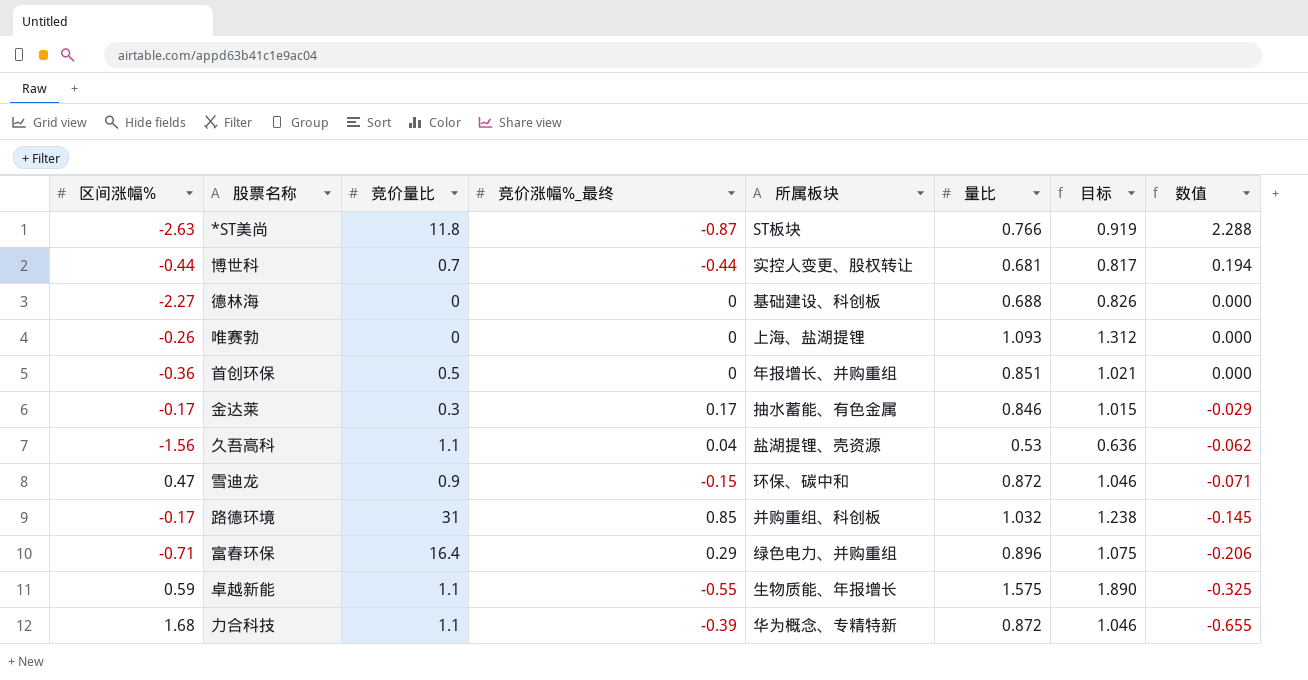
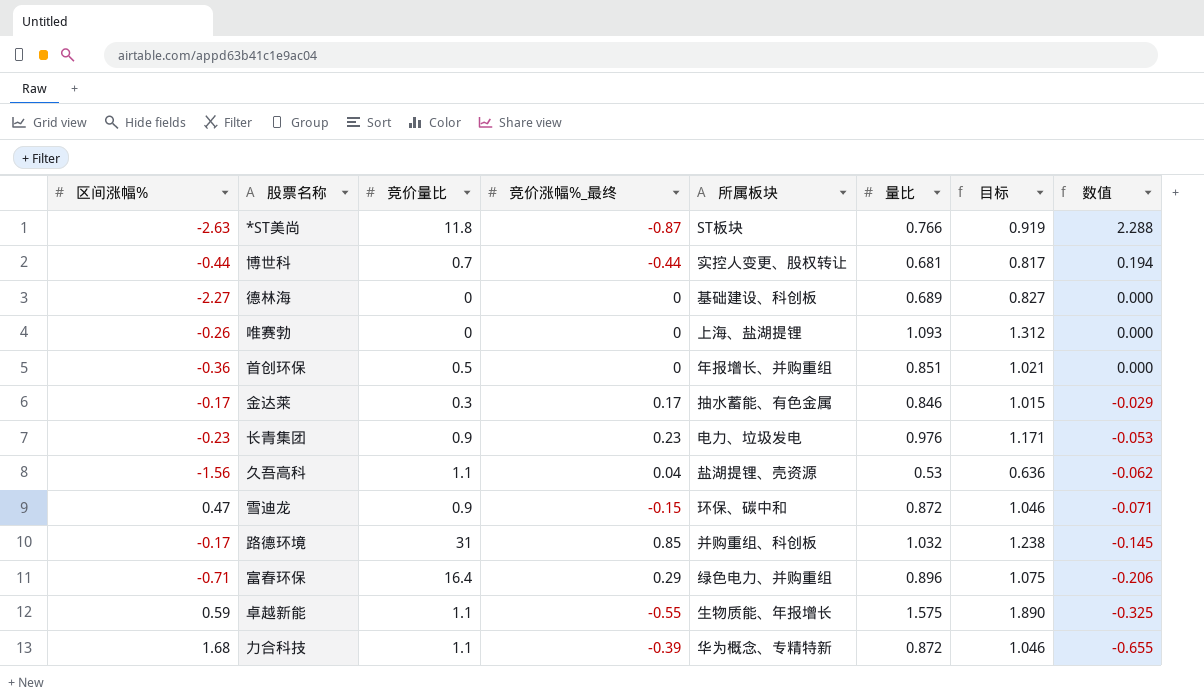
德林海 | 量比: 0.688 -> 0.689
德林海 | 目标: 0.826 -> 0.827
row 长青集团: none -> -0.23 | 0.9 | 0.23 | 电力、垃圾发电 | 0.976 | 1.171 | -0.053

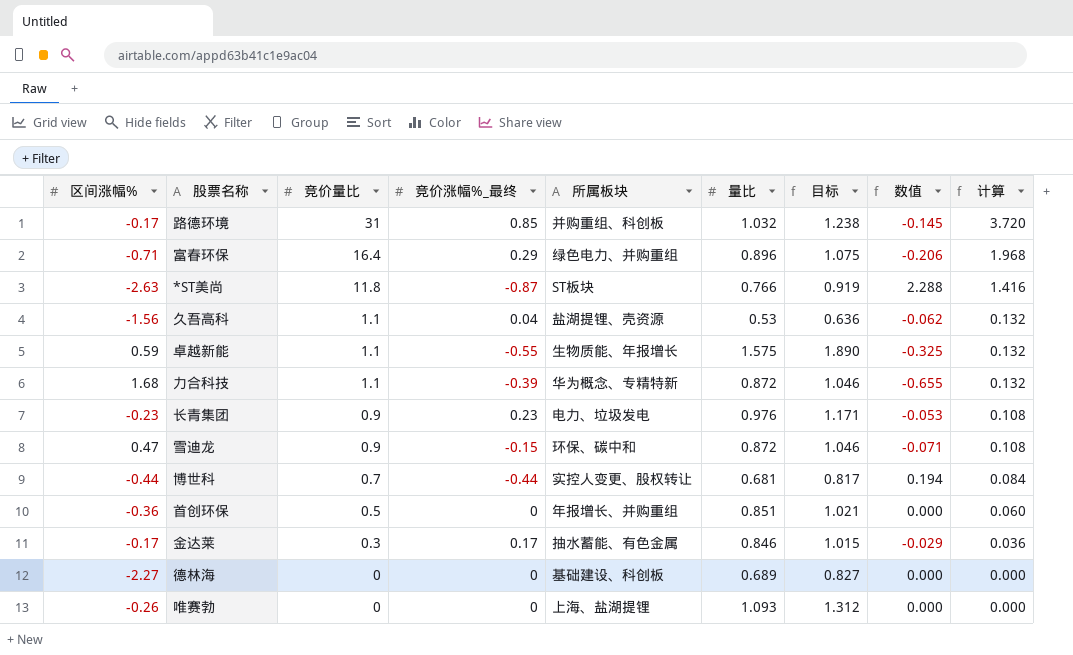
row order: 数值 descending -> 竞价量比 descending
column 计算 | formula: none -> [竞价量比] * 0.12

